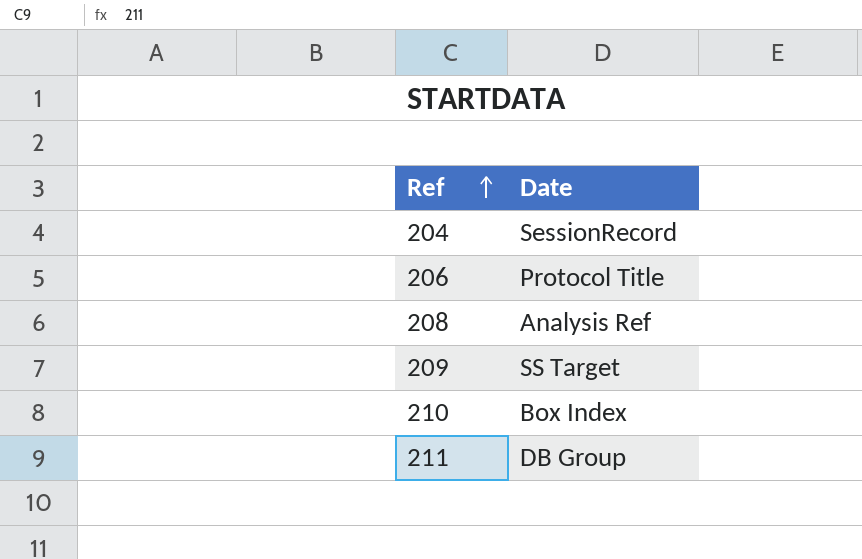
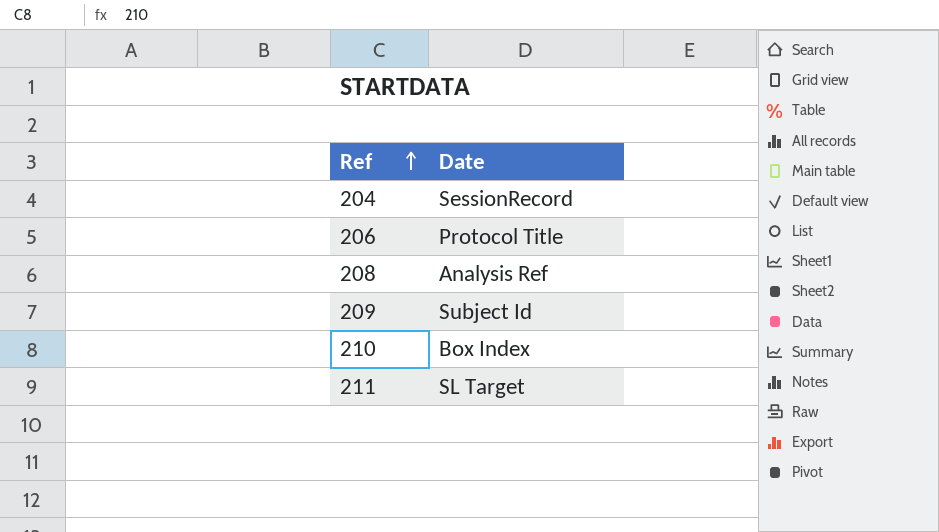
209 | Date: SS Target -> Subject Id
211 | Date: DB Group -> SL Target

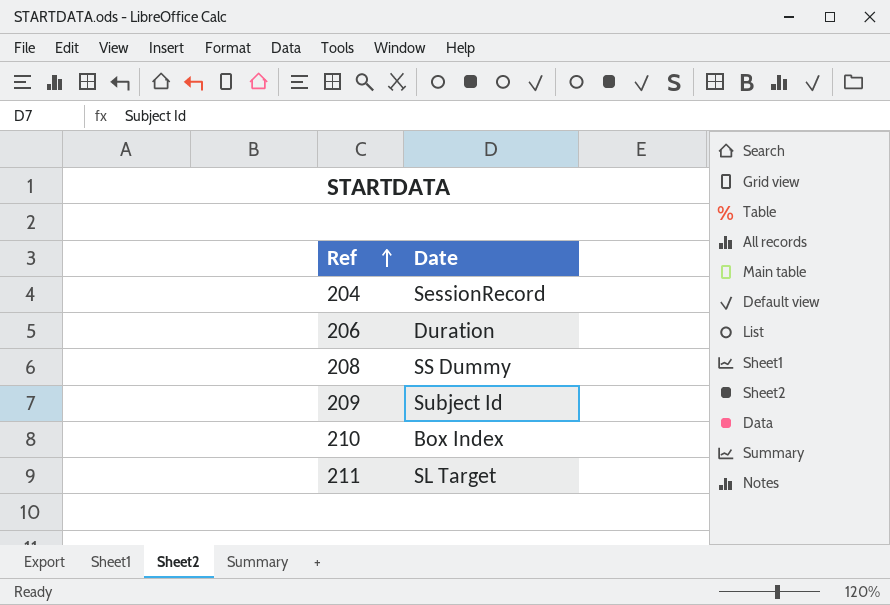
206 | Date: Protocol Title -> Duration
208 | Date: Analysis Ref -> SS Dummy

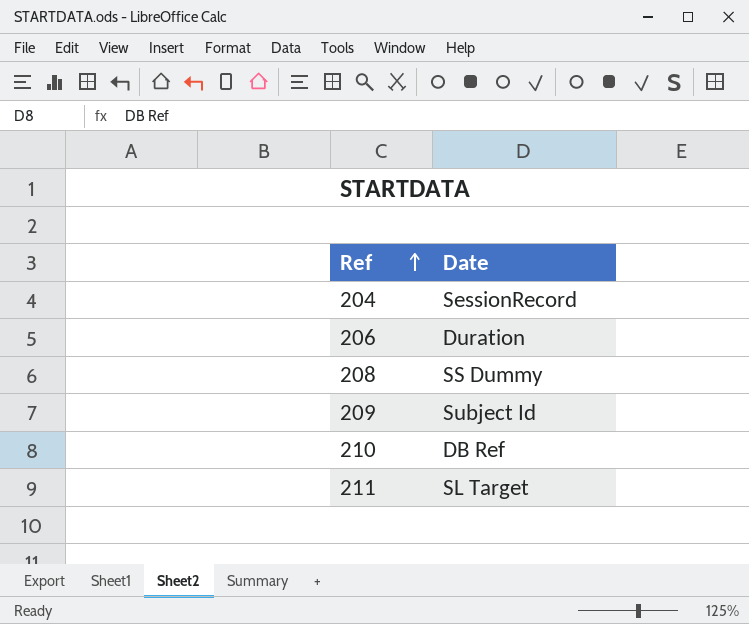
210 | Date: Box Index -> DB Ref

